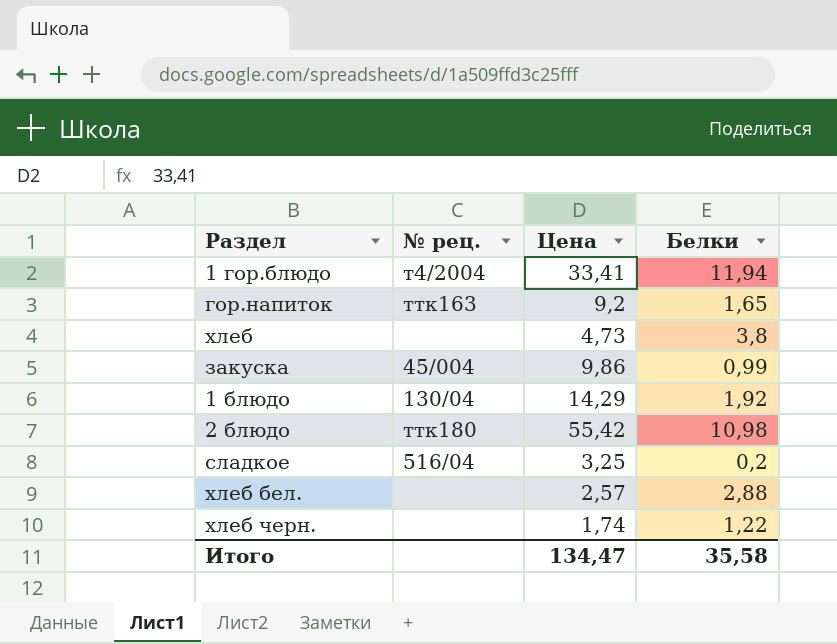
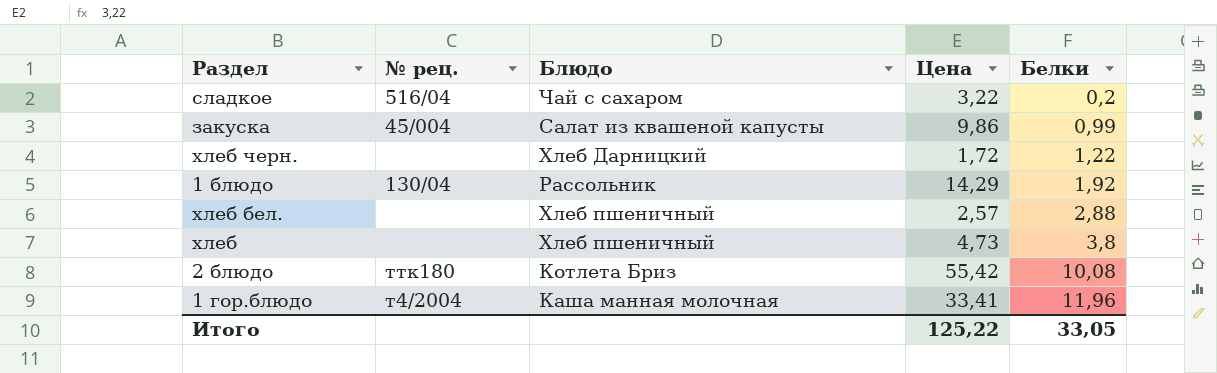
row order: none -> Белки ascending
column Блюдо | position: none -> 3
row гор.напиток: ттк163 | 9,2 | 1,65 -> none
сладкое | Цена: 3,25 -> 3,22
хлеб черн. | Цена: 1,74 -> 1,72
2 блюдо | Белки: 10,98 -> 10,08
1 гор.блюдо | Белки: 11,94 -> 11,96
Итого | Цена: 134,47 -> 125,22
Итого | Белки: 35,58 -> 33,05

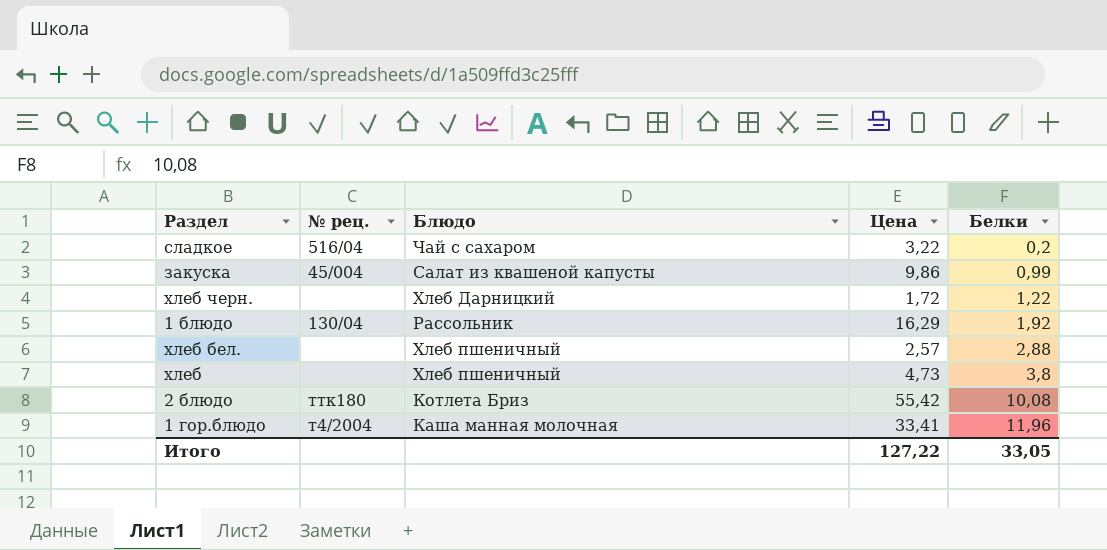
1 блюдо | Цена: 14,29 -> 16,29
Итого | Цена: 125,22 -> 127,22

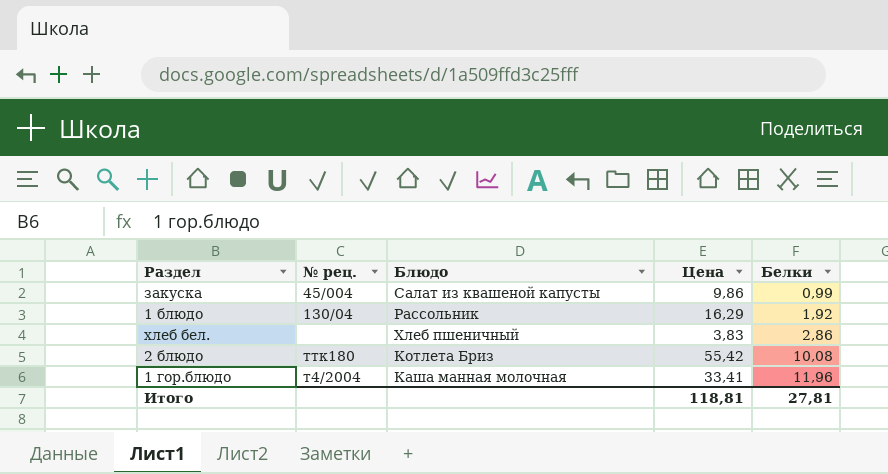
row сладкое: 516/04 | Чай с сахаром | 3,22 | 0,2 -> none
row хлеб черн.: none | Хлеб Дарницкий | 1,72 | 1,22 -> none
row хлеб: none | Хлеб пшеничный | 4,73 | 3,8 -> none
хлеб бел. | Цена: 2,57 -> 3,83
хлеб бел. | Белки: 2,88 -> 2,86
Итого | Цена: 127,22 -> 118,81
Итого | Белки: 33,05 -> 27,81

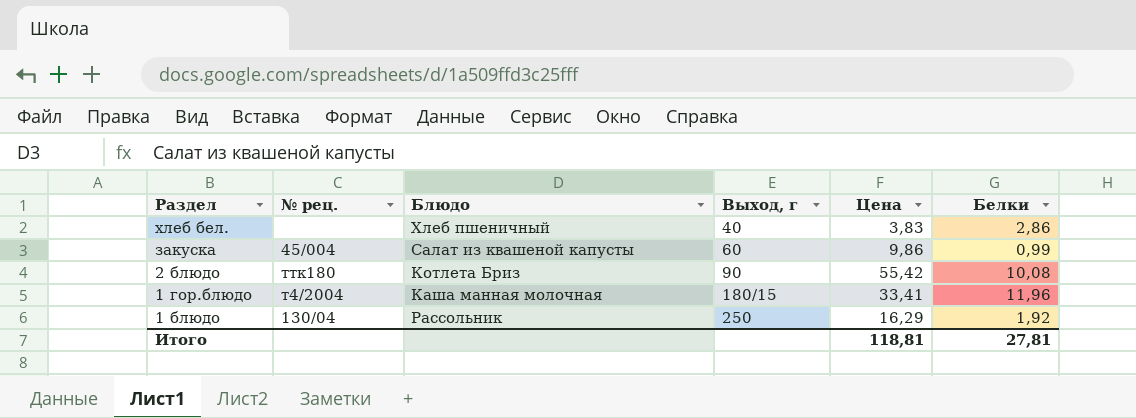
row order: Белки ascending -> Раздел descending
column Выход, г | position: none -> 4

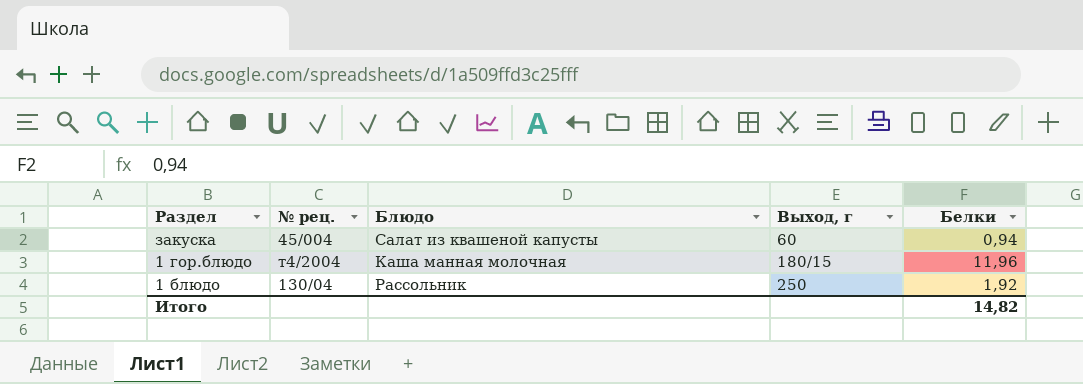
column Цена | position: 5 -> none
row хлеб бел.: none | Хлеб пшеничный | 40 | 3,83 | 2,86 -> none
row 2 блюдо: ттк180 | Котлета Бриз | 90 | 55,42 | 10,08 -> none
закуска | Белки: 0,99 -> 0,94
Итого | Белки: 27,81 -> 14,82

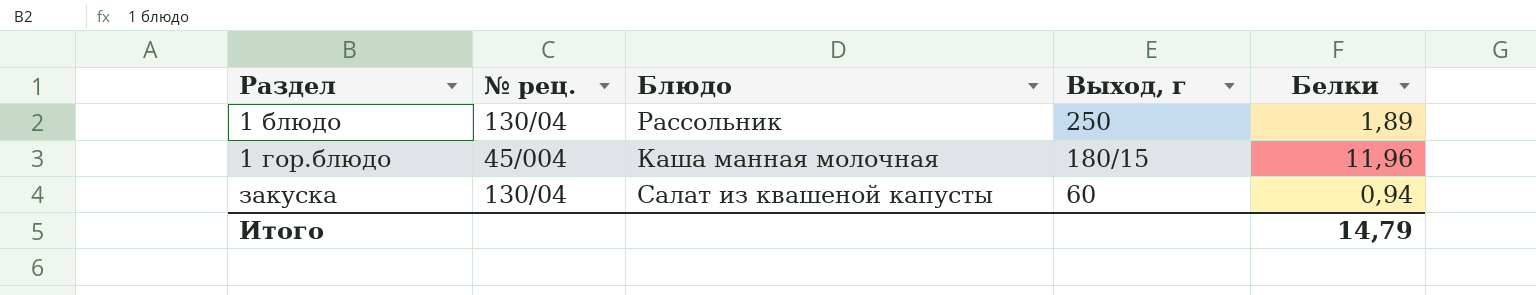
row order: Раздел descending -> Раздел ascending
1 блюдо | Белки: 1,92 -> 1,89
1 гор.блюдо | № рец.: т4/2004 -> 45/004
закуска | № рец.: 45/004 -> 130/04
Итого | Белки: 14,82 -> 14,79

